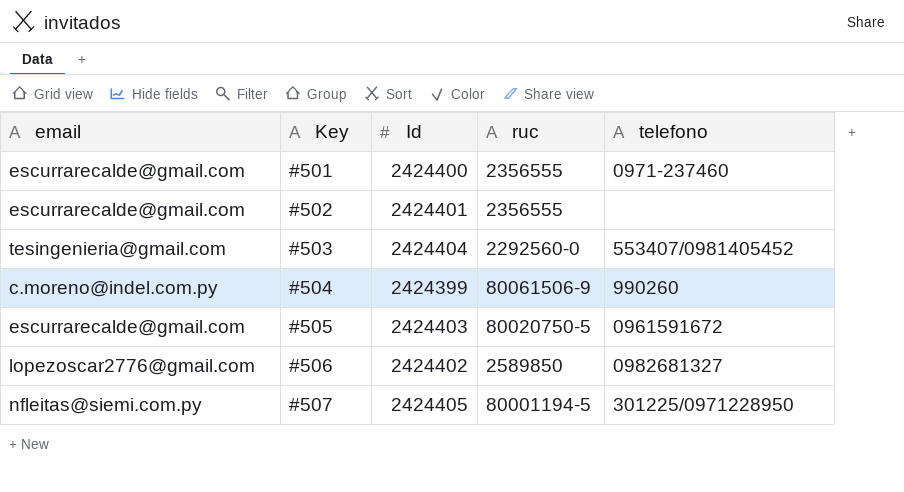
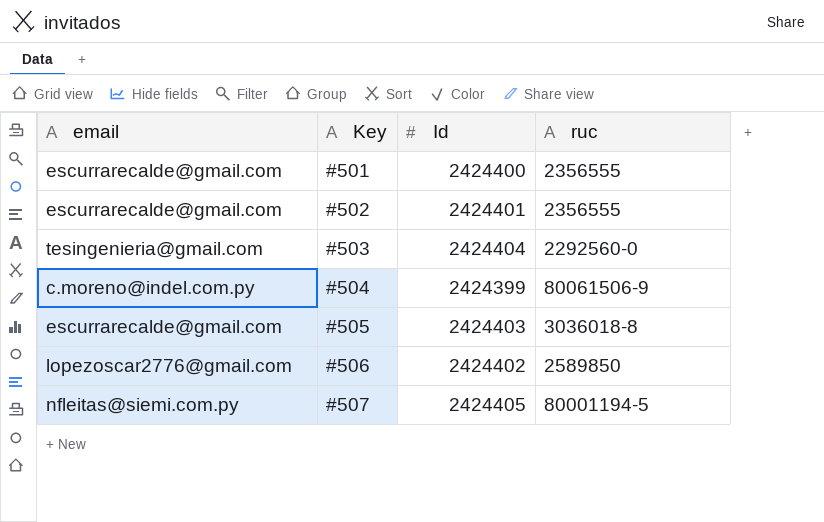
column telefono | position: 5 -> none
#505 | ruc: 80020750-5 -> 3036018-8

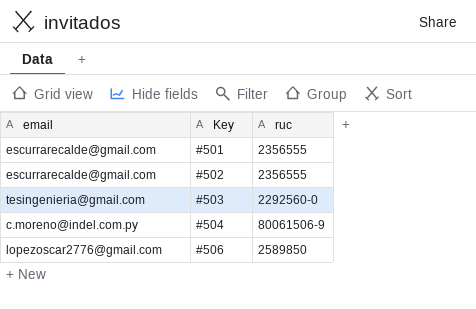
column Id | position: 3 -> none
row #505: escurrarecalde@gmail.com | 2424403 | 3036018-8 -> none
row #507: nfleitas@siemi.com.py | 2424405 | 80001194-5 -> none

